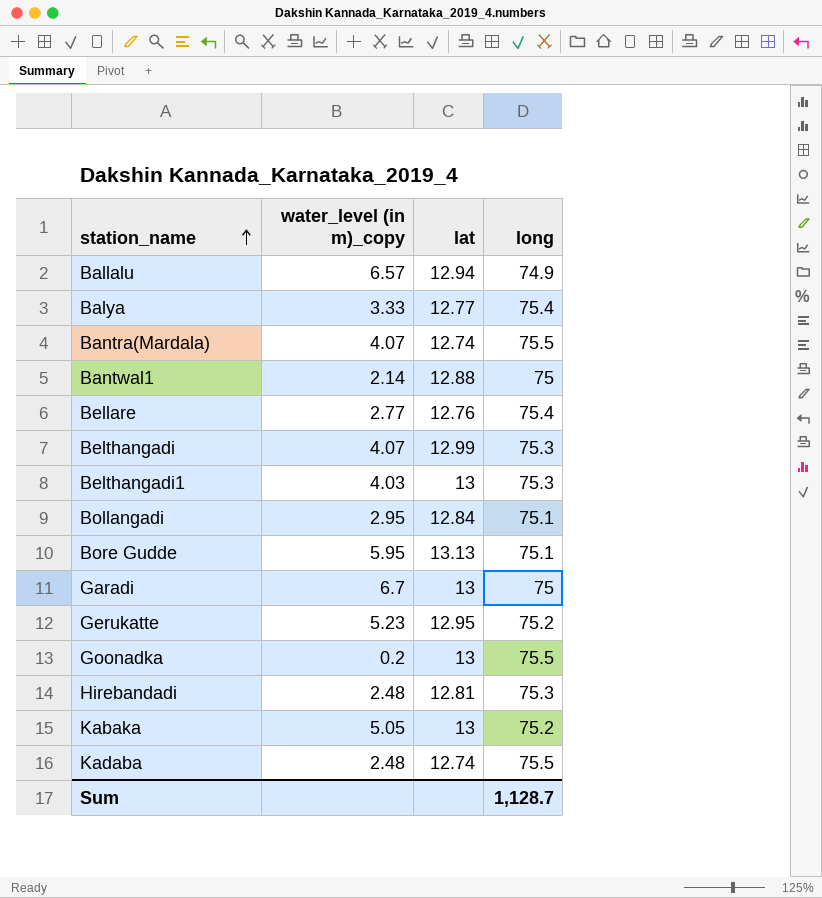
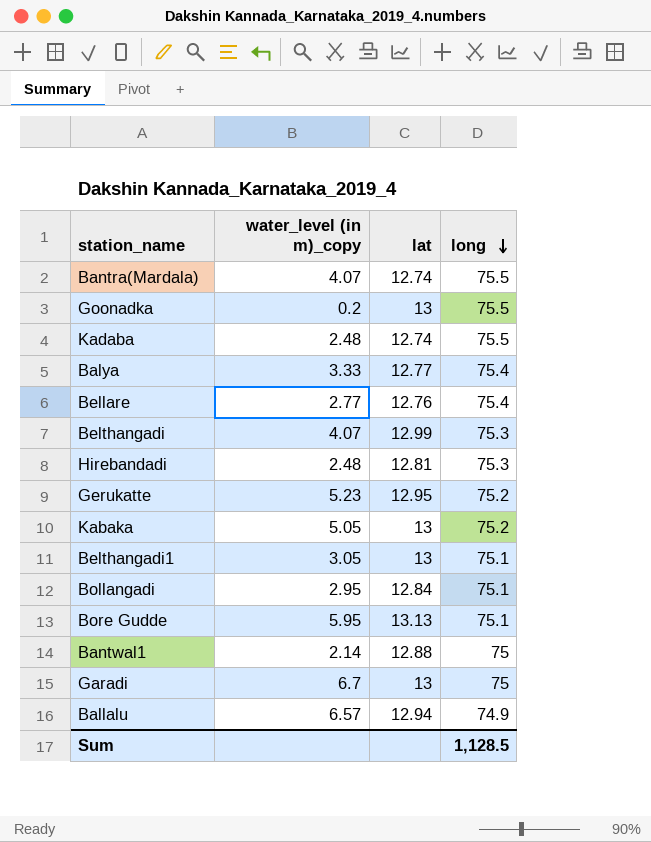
row order: station_name ascending -> long descending
Belthangadi1 | water_level (in m)_copy: 4.03 -> 3.05
Belthangadi1 | long: 75.3 -> 75.1
Sum | long: 1,128.7 -> 1,128.5

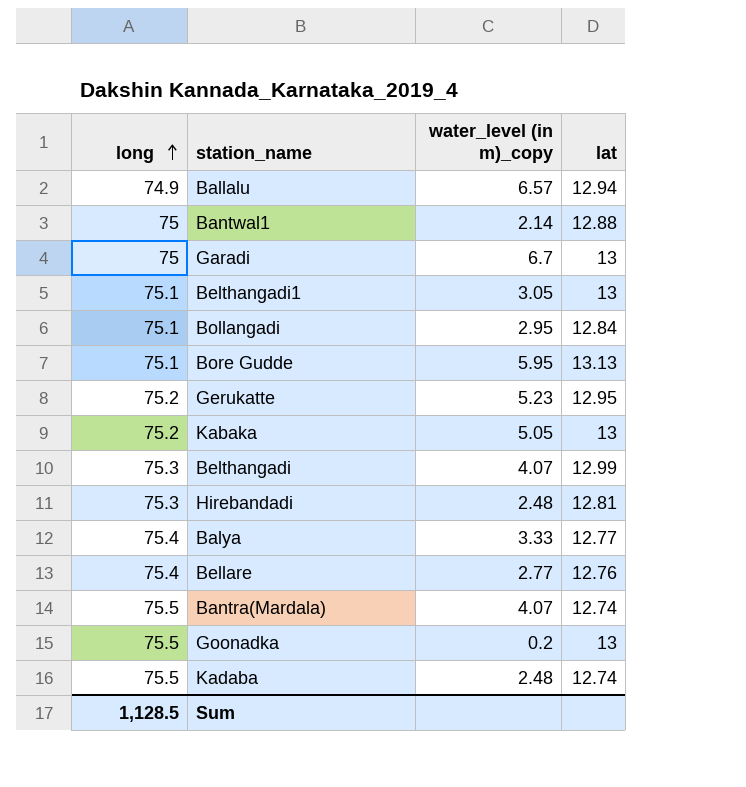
row order: long descending -> long ascending
column long | position: 4 -> 1

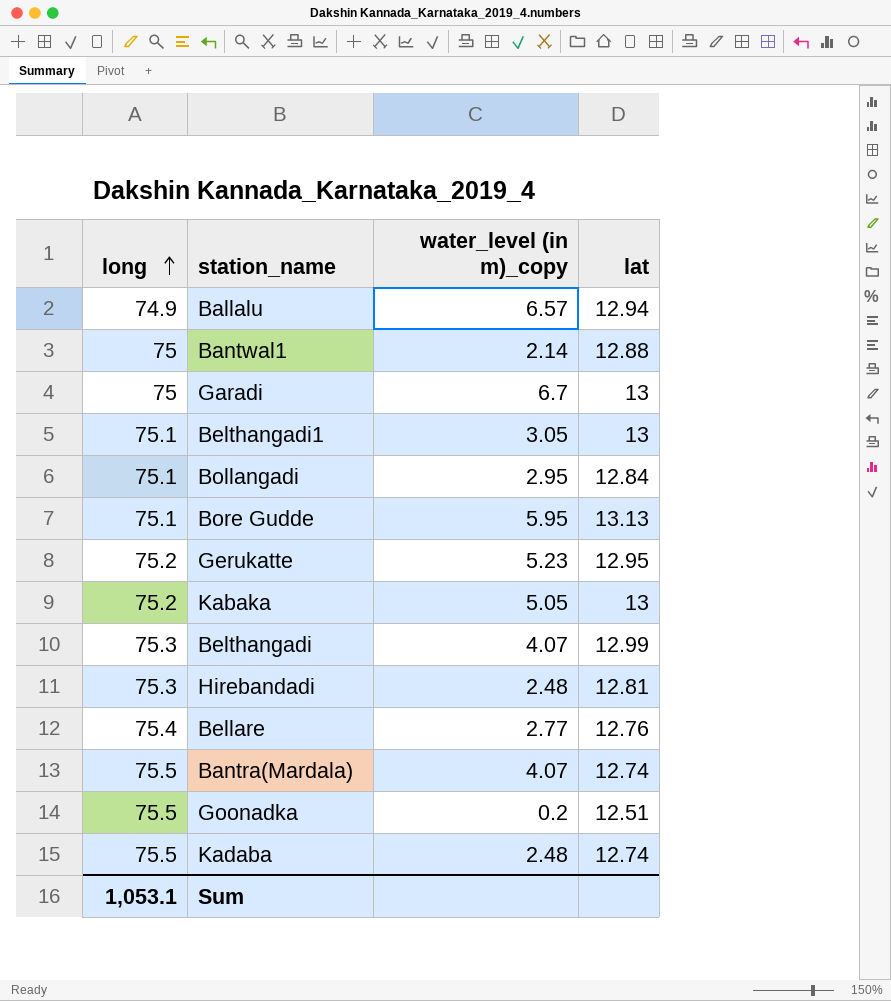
row Balya: 75.4 | 3.33 | 12.77 -> none
Goonadka | lat: 13 -> 12.51
Sum | long: 1,128.5 -> 1,053.1

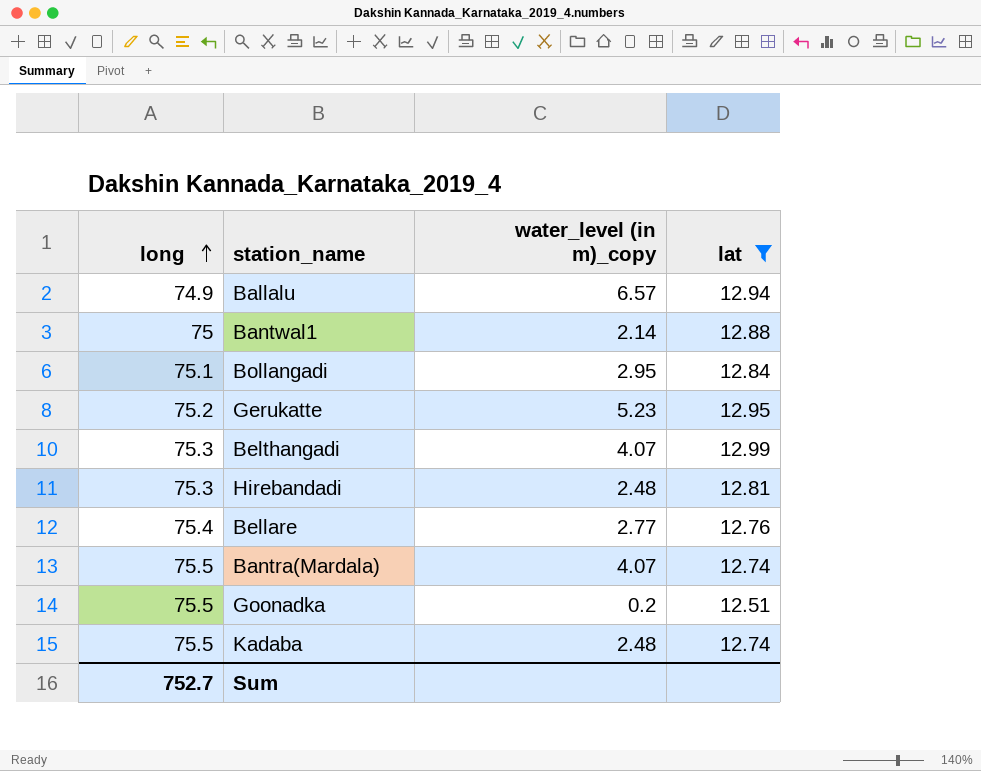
filter: none -> lat <= 12.99
Sum | long: 1,053.1 -> 752.7

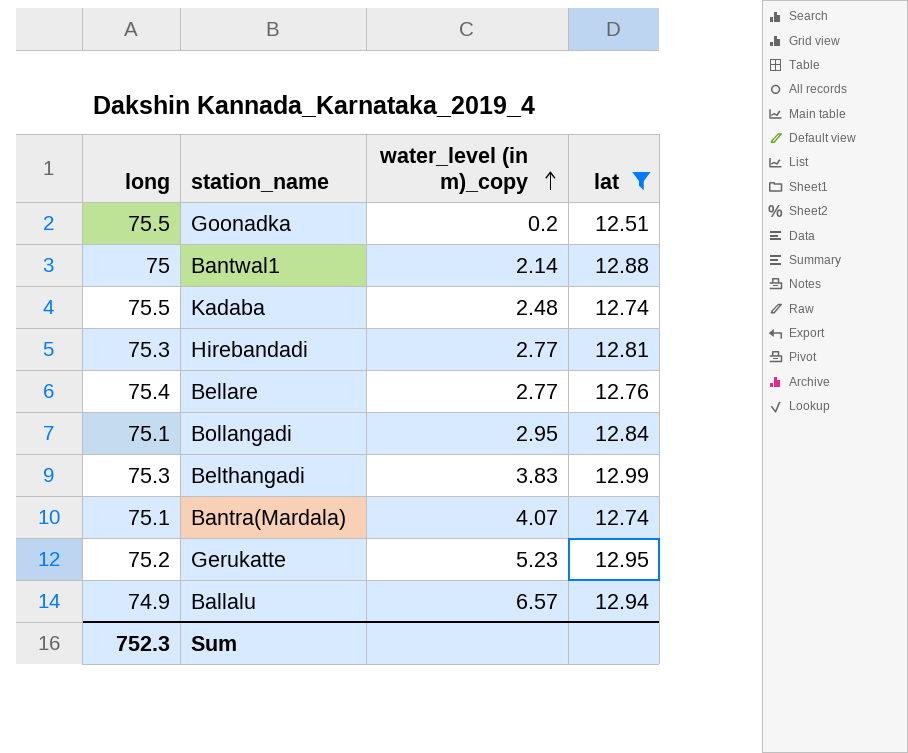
row order: long ascending -> water_level (in m)_copy ascending
Hirebandadi | water_level (in m)_copy: 2.48 -> 2.77
Belthangadi | water_level (in m)_copy: 4.07 -> 3.83
Bantra(Mardala) | long: 75.5 -> 75.1
Sum | long: 752.7 -> 752.3

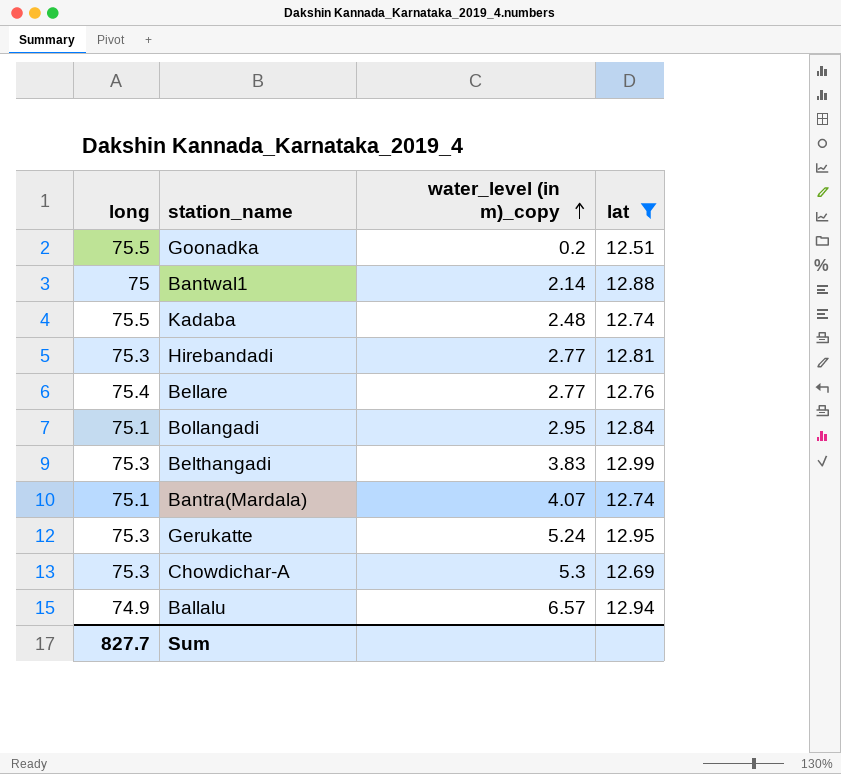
Gerukatte | long: 75.2 -> 75.3
Gerukatte | water_level (in m)_copy: 5.23 -> 5.24
row Chowdichar-A: none -> 75.3 | 5.3 | 12.69
Sum | long: 752.3 -> 827.7

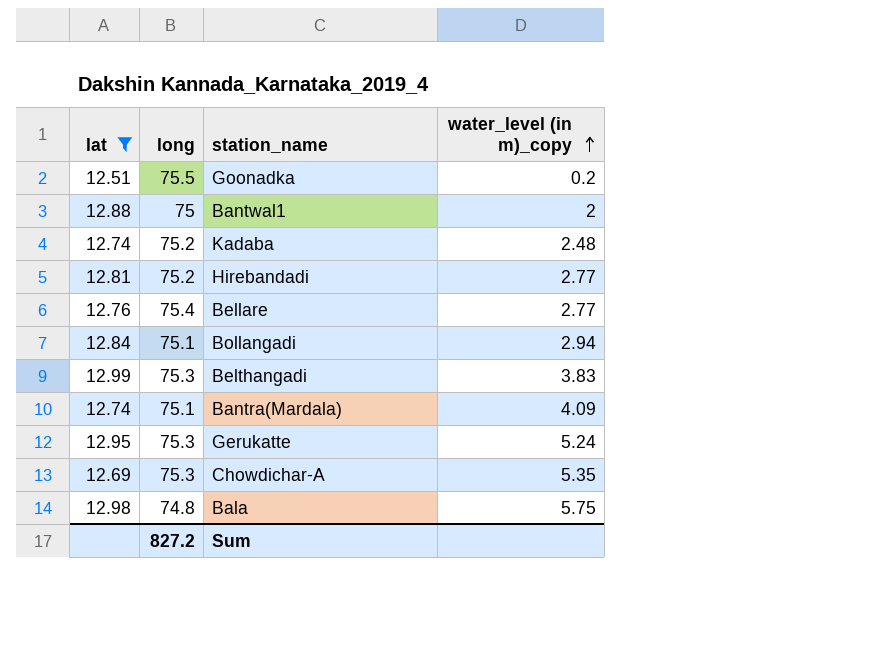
column lat | position: 4 -> 1
row Ballalu: 74.9 | 6.57 | 12.94 -> none
Bantwal1 | water_level (in m)_copy: 2.14 -> 2
Kadaba | long: 75.5 -> 75.2
Hirebandadi | long: 75.3 -> 75.2
Bollangadi | water_level (in m)_copy: 2.95 -> 2.94
Bantra(Mardala) | water_level (in m)_copy: 4.07 -> 4.09
Chowdichar-A | water_level (in m)_copy: 5.3 -> 5.35
row Bala: none -> 12.98 | 74.8 | 5.75
Sum | long: 827.7 -> 827.2

